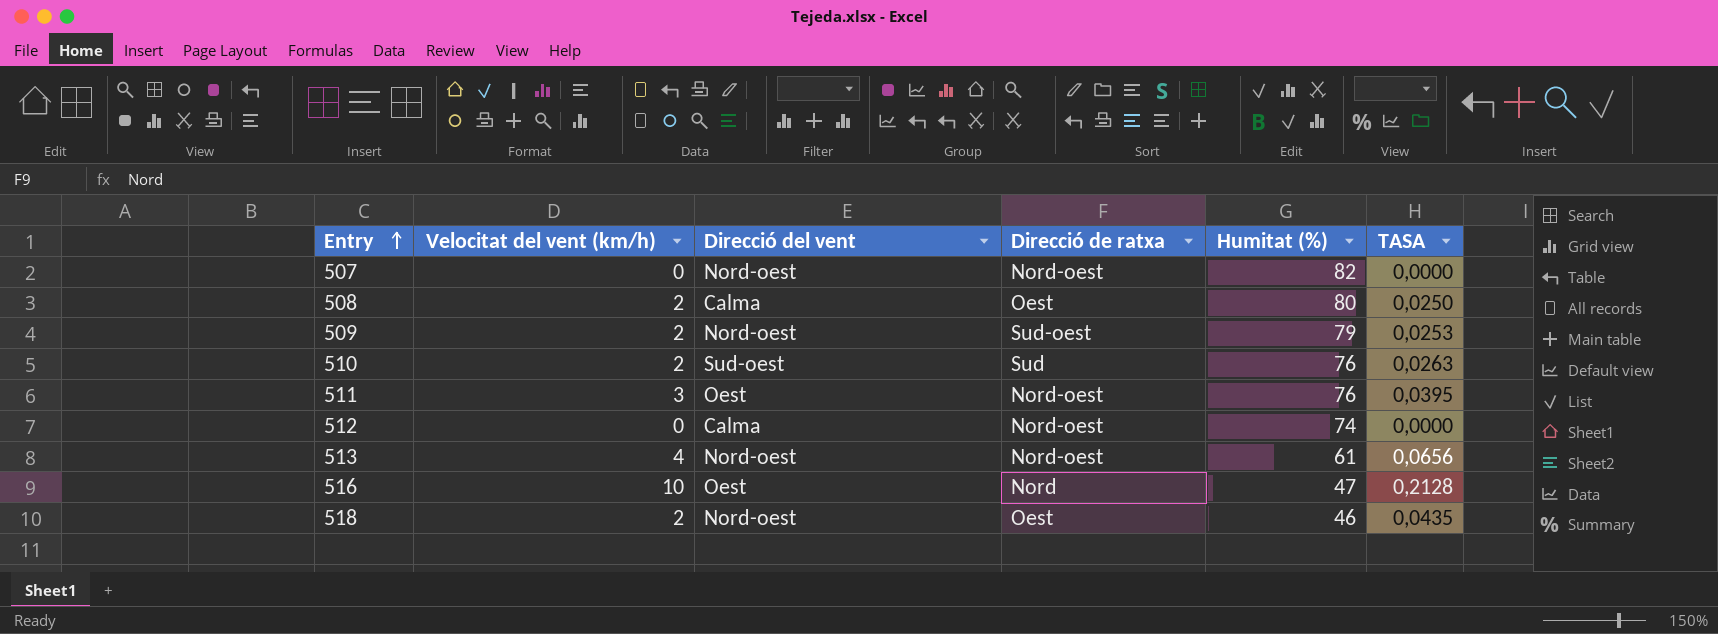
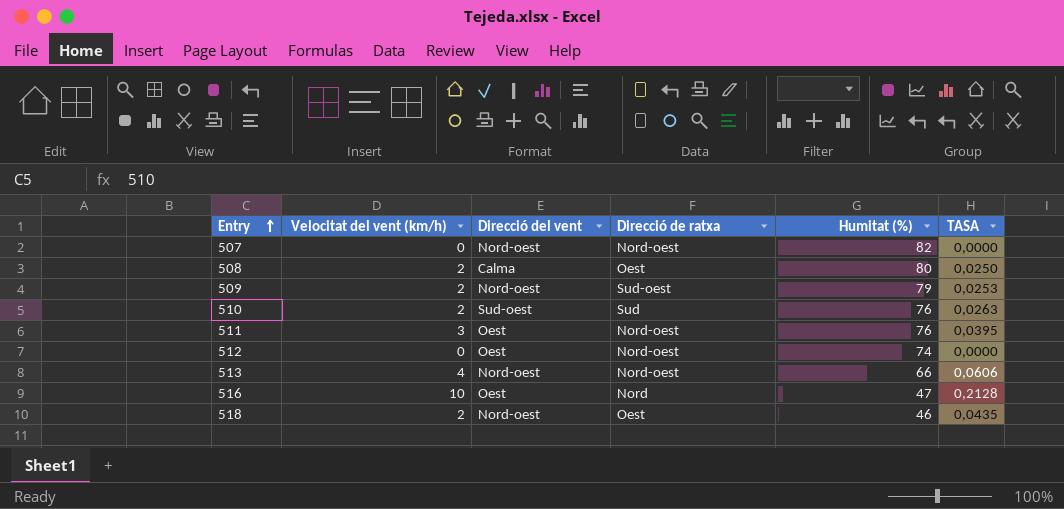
512 | Direcció del vent: Calma -> Oest
513 | Humitat (%): 61 -> 66
513 | TASA: 0,0656 -> 0,0606

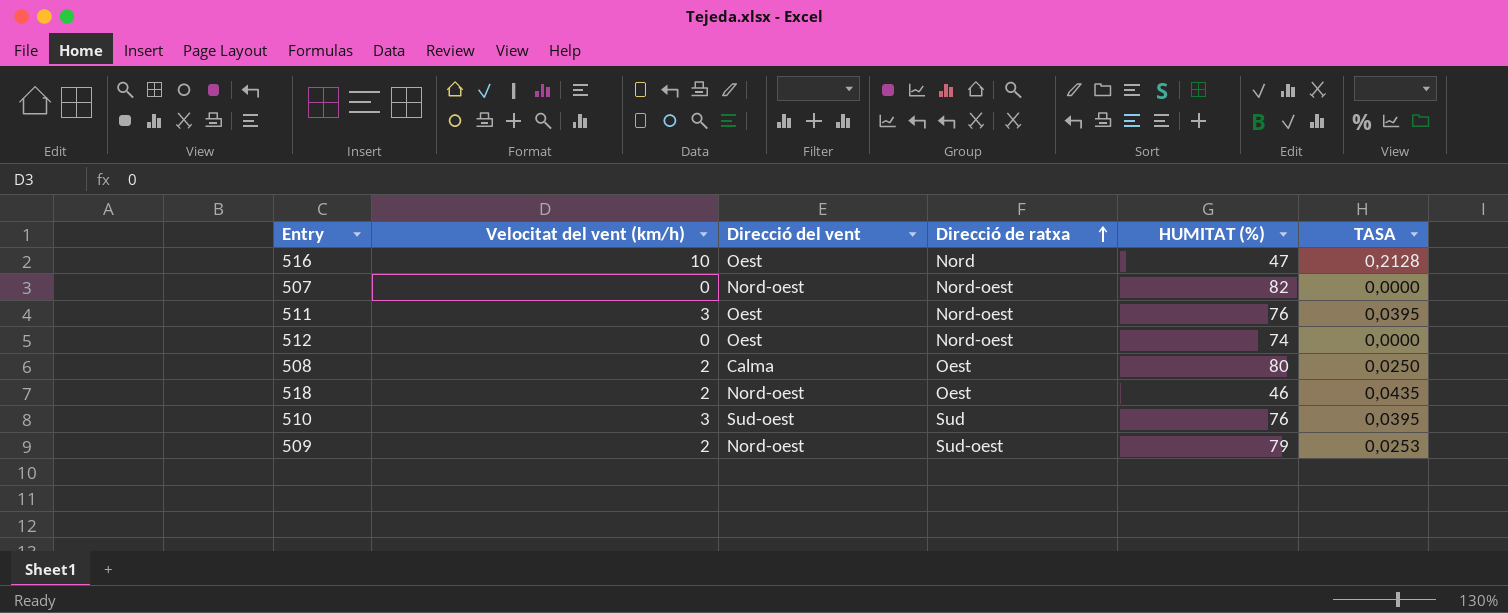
row order: Entry ascending -> Direcció de ratxa ascending
column name: Humitat (%) -> HUMITAT (%)
row 513: 4 | Nord-oest | Nord-oest | 66 | 0,0606 -> none
510 | Velocitat del vent (km/h): 2 -> 3
510 | TASA: 0,0263 -> 0,0395

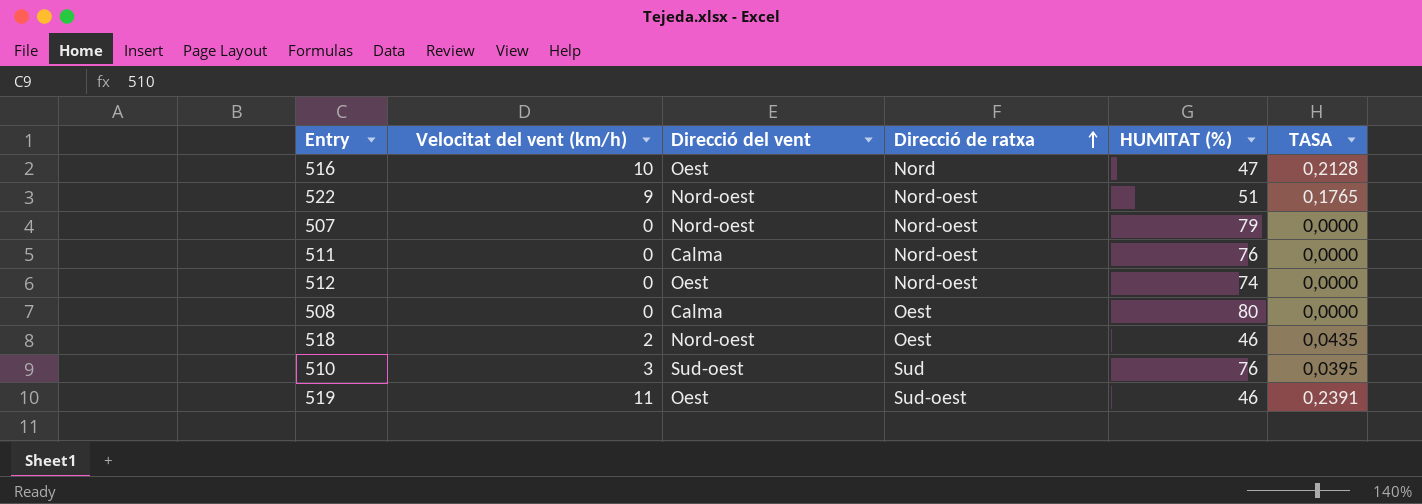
row 509: 2 | Nord-oest | Sud-oest | 79 | 0,0253 -> none
row 522: none -> 9 | Nord-oest | Nord-oest | 51 | 0,1765
507 | HUMITAT (%): 82 -> 79
511 | Velocitat del vent (km/h): 3 -> 0
511 | Direcció del vent: Oest -> Calma
511 | TASA: 0,0395 -> 0,0000
508 | Velocitat del vent (km/h): 2 -> 0
508 | TASA: 0,0250 -> 0,0000
row 519: none -> 11 | Oest | Sud-oest | 46 | 0,2391

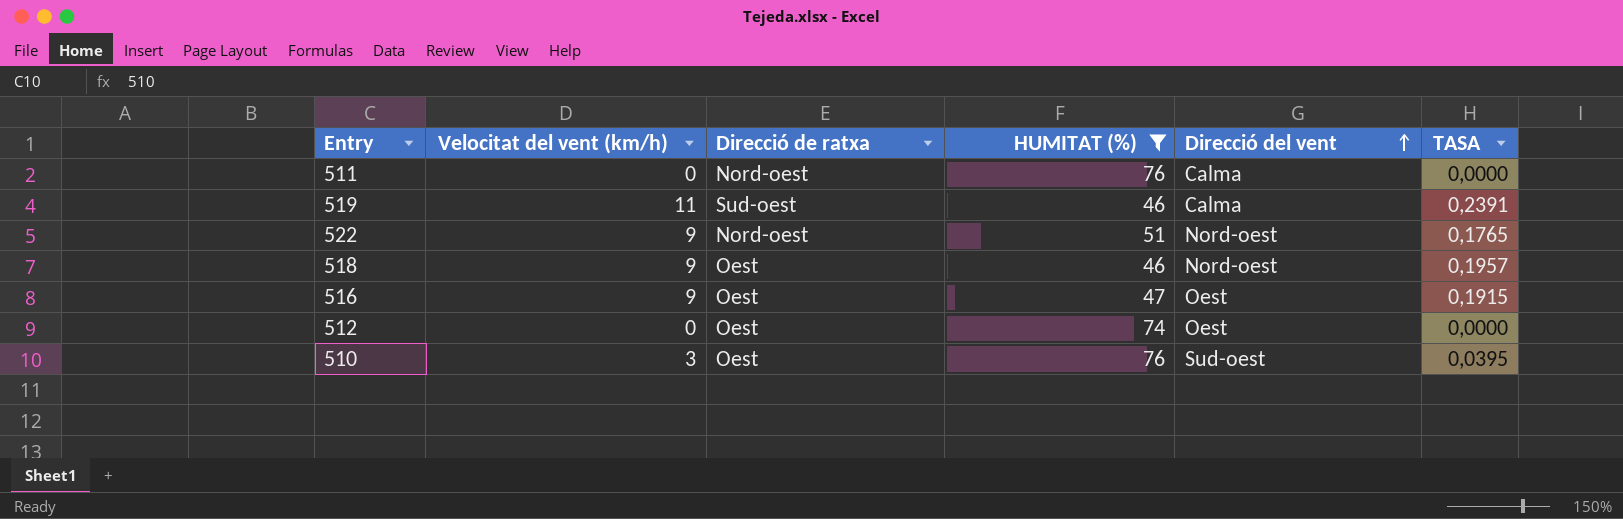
filter: none -> HUMITAT (%) <= 76
row order: Direcció de ratxa ascending -> Direcció del vent ascending
column Direcció del vent | position: 3 -> 5
519 | Direcció del vent: Oest -> Calma
518 | Velocitat del vent (km/h): 2 -> 9
518 | TASA: 0,0435 -> 0,1957
516 | Velocitat del vent (km/h): 10 -> 9
516 | Direcció de ratxa: Nord -> Oest
516 | TASA: 0,2128 -> 0,1915
512 | Direcció de ratxa: Nord-oest -> Oest
510 | Direcció de ratxa: Sud -> Oest

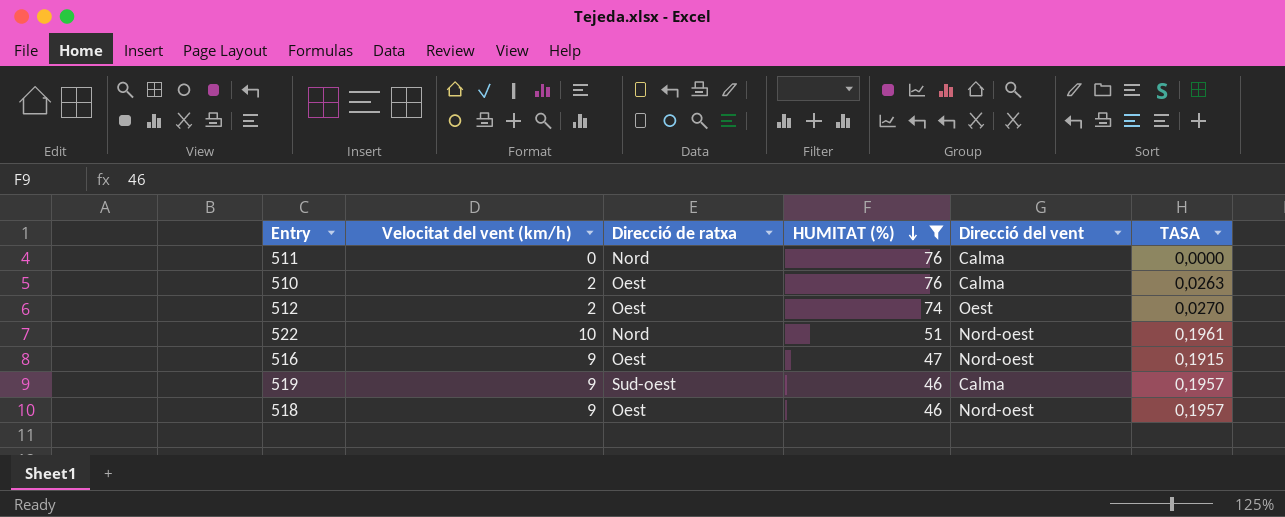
row order: Direcció del vent ascending -> HUMITAT (%) descending
511 | Direcció de ratxa: Nord-oest -> Nord
510 | Velocitat del vent (km/h): 3 -> 2
510 | Direcció del vent: Sud-oest -> Calma
510 | TASA: 0,0395 -> 0,0263
512 | Velocitat del vent (km/h): 0 -> 2
512 | TASA: 0,0000 -> 0,0270
522 | Velocitat del vent (km/h): 9 -> 10
522 | Direcció de ratxa: Nord-oest -> Nord
522 | TASA: 0,1765 -> 0,1961
516 | Direcció del vent: Oest -> Nord-oest
519 | Velocitat del vent (km/h): 11 -> 9
519 | TASA: 0,2391 -> 0,1957

